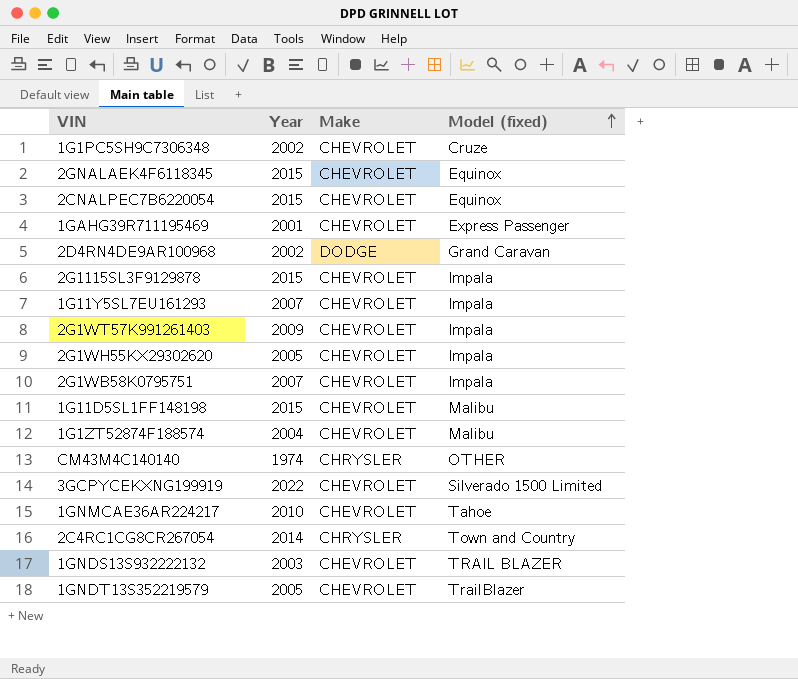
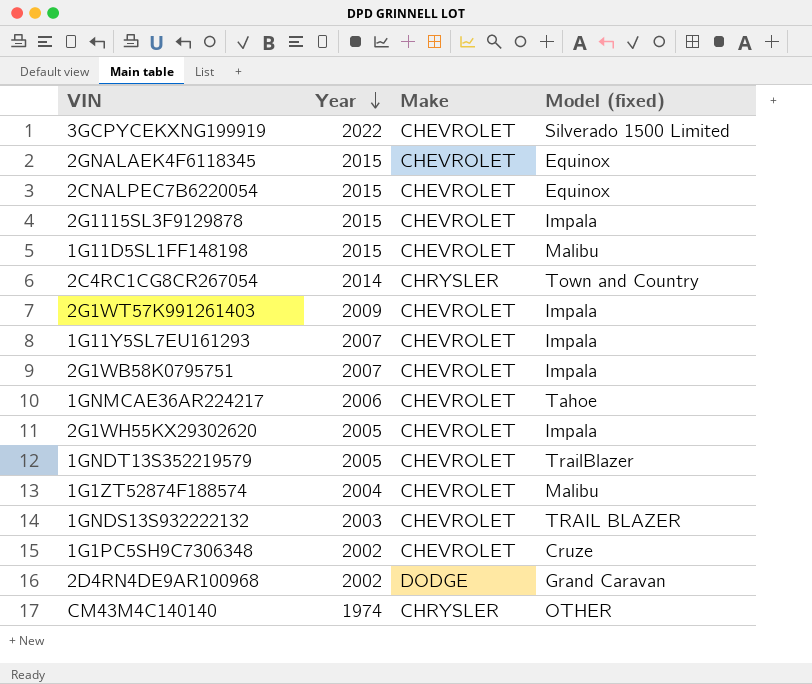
row order: Model (fixed) ascending -> Year descending
row 1GAHG39R711195469: 2001 | CHEVROLET | Express Passenger -> none
1GNMCAE36AR224217 | Year: 2010 -> 2006

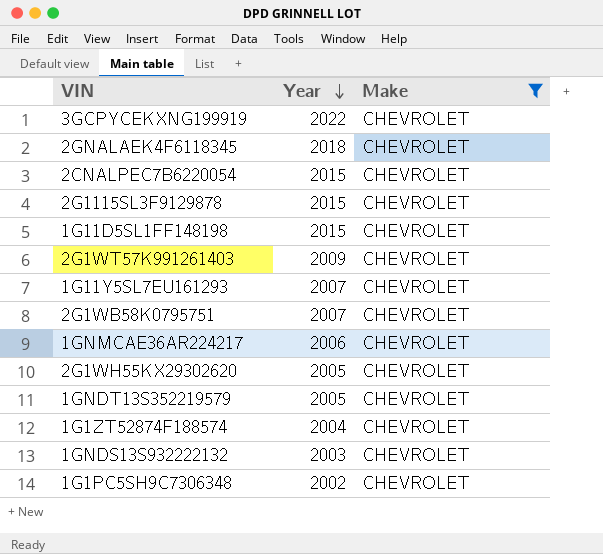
filter: none -> Make = CHEVROLET
column Model (fixed) | position: 4 -> none
2GNALAEK4F6118345 | Year: 2015 -> 2018

